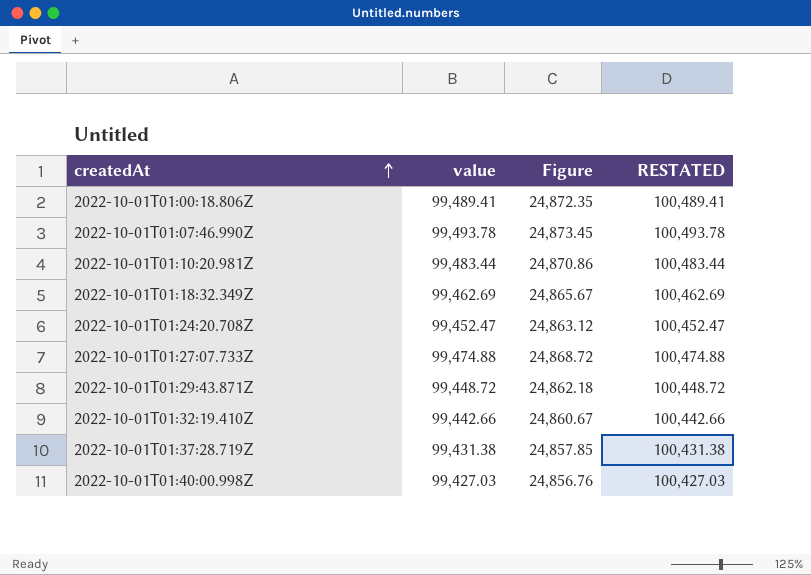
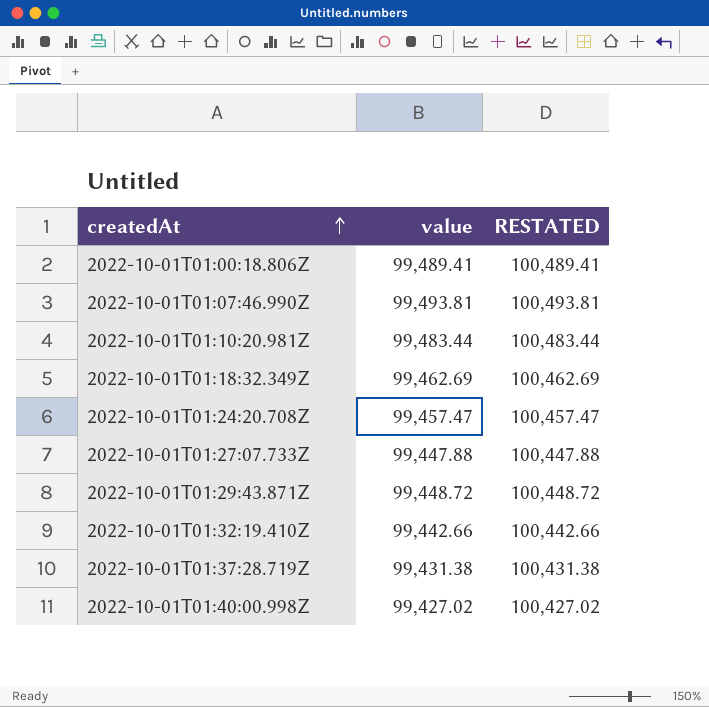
column Figure | formula: [value] * 0.25 -> none
2022-10-01T01:07:46.990Z | value: 99,493.78 -> 99,493.81
2022-10-01T01:07:46.990Z | RESTATED: 100,493.78 -> 100,493.81
2022-10-01T01:24:20.708Z | value: 99,452.47 -> 99,457.47
2022-10-01T01:24:20.708Z | RESTATED: 100,452.47 -> 100,457.47
2022-10-01T01:27:07.733Z | value: 99,474.88 -> 99,447.88
2022-10-01T01:27:07.733Z | RESTATED: 100,474.88 -> 100,447.88
2022-10-01T01:40:00.998Z | value: 99,427.03 -> 99,427.02
2022-10-01T01:40:00.998Z | RESTATED: 100,427.03 -> 100,427.02

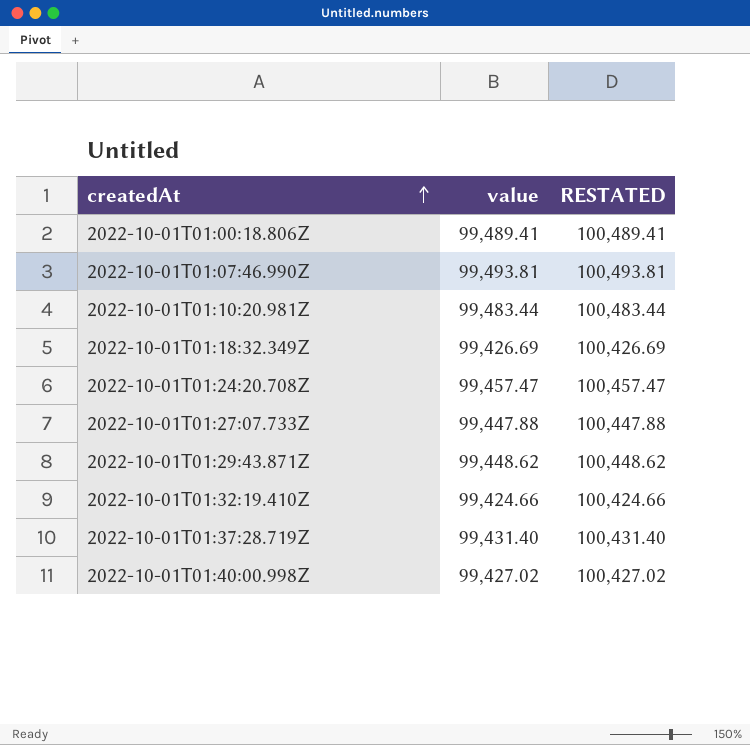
2022-10-01T01:18:32.349Z | value: 99,462.69 -> 99,426.69
2022-10-01T01:18:32.349Z | RESTATED: 100,462.69 -> 100,426.69
2022-10-01T01:29:43.871Z | value: 99,448.72 -> 99,448.62
2022-10-01T01:29:43.871Z | RESTATED: 100,448.72 -> 100,448.62
2022-10-01T01:32:19.410Z | value: 99,442.66 -> 99,424.66
2022-10-01T01:32:19.410Z | RESTATED: 100,442.66 -> 100,424.66
2022-10-01T01:37:28.719Z | value: 99,431.38 -> 99,431.40
2022-10-01T01:37:28.719Z | RESTATED: 100,431.38 -> 100,431.40

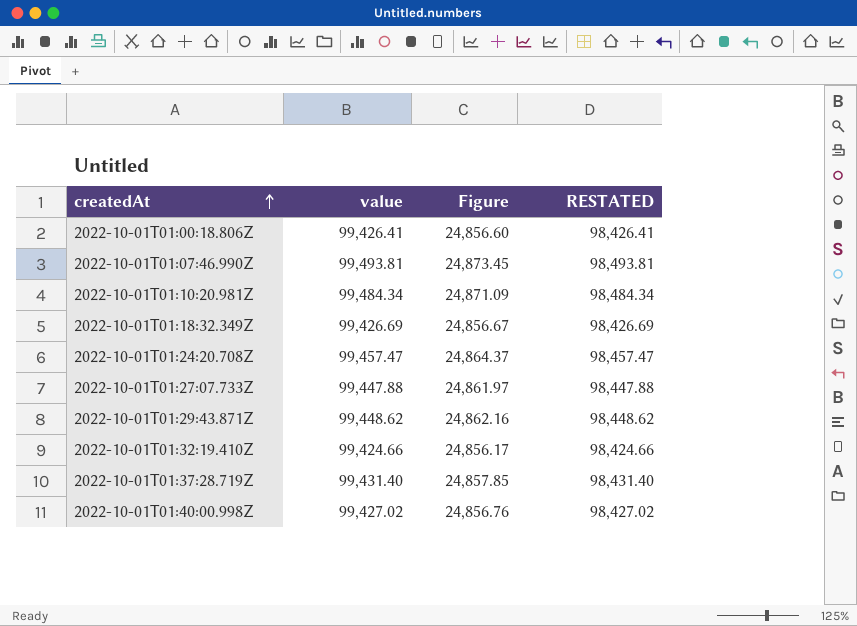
column Figure | formula: none -> [value] * 0.25
column RESTATED | formula: [value] + 1000 -> [value] - 1000
2022-10-01T01:00:18.806Z | value: 99,489.41 -> 99,426.41
2022-10-01T01:10:20.981Z | value: 99,483.44 -> 99,484.34

